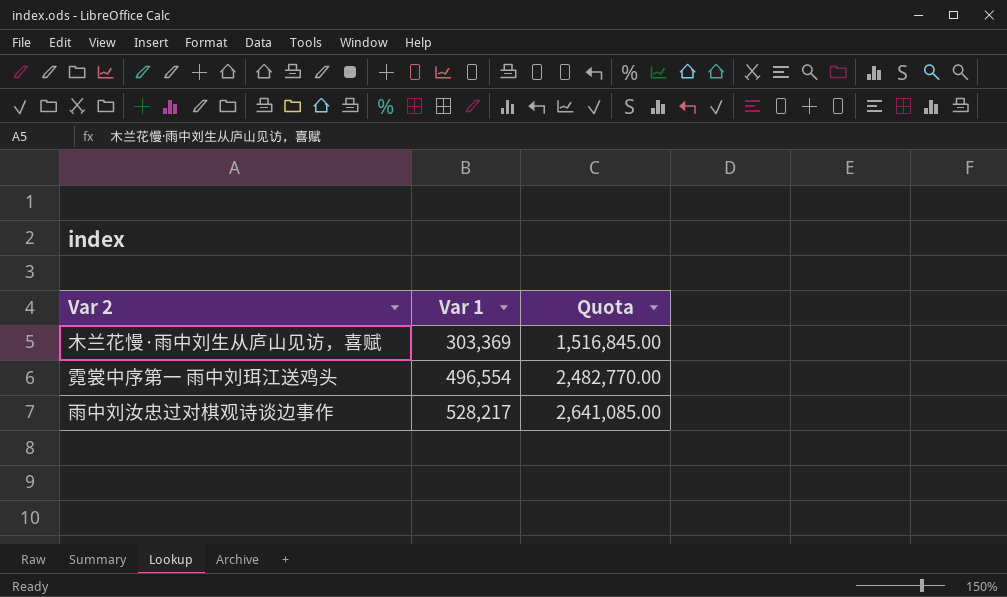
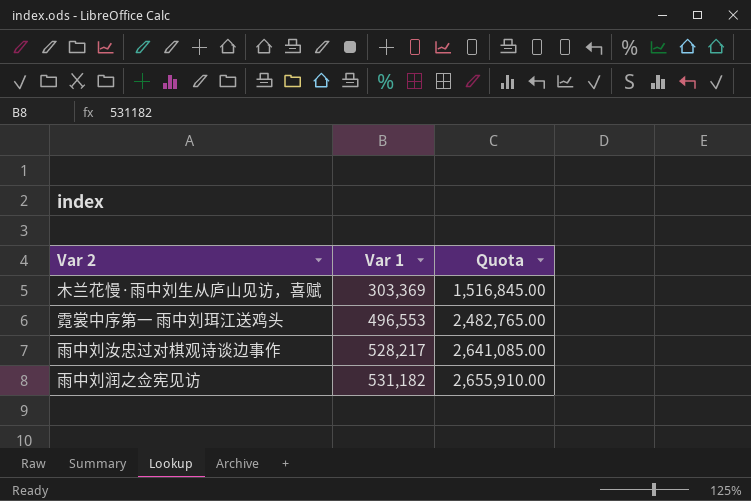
霓裳中序第一 雨中刘珥江送鸡头 | Var 1: 496,554 -> 496,553
霓裳中序第一 雨中刘珥江送鸡头 | Quota: 2,482,770.00 -> 2,482,765.00
row 雨中刘润之佥宪见访: none -> 531,182 | 2,655,910.00

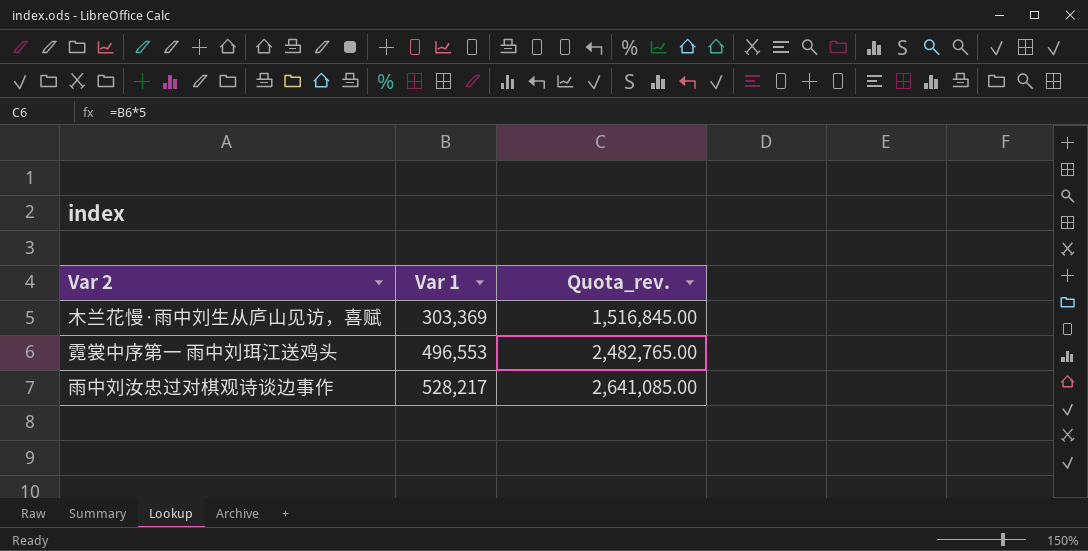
column name: Quota -> Quota_rev.
row 雨中刘润之佥宪见访: 531,182 | 2,655,910.00 -> none

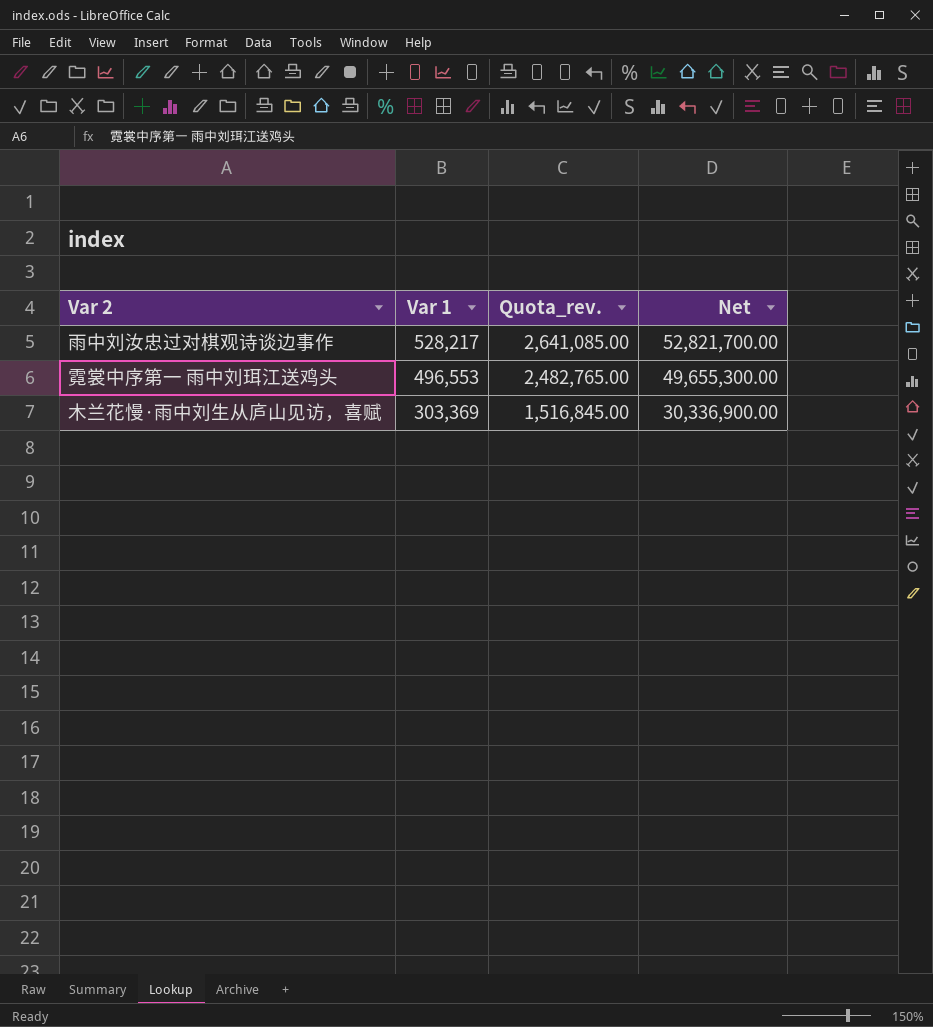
row order: Var 1 ascending -> Var 1 descending
column Net | formula: none -> [Var 1] * 100

